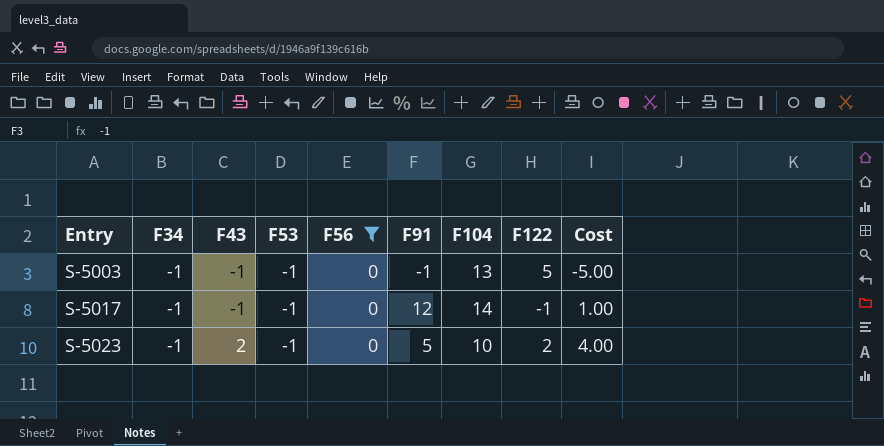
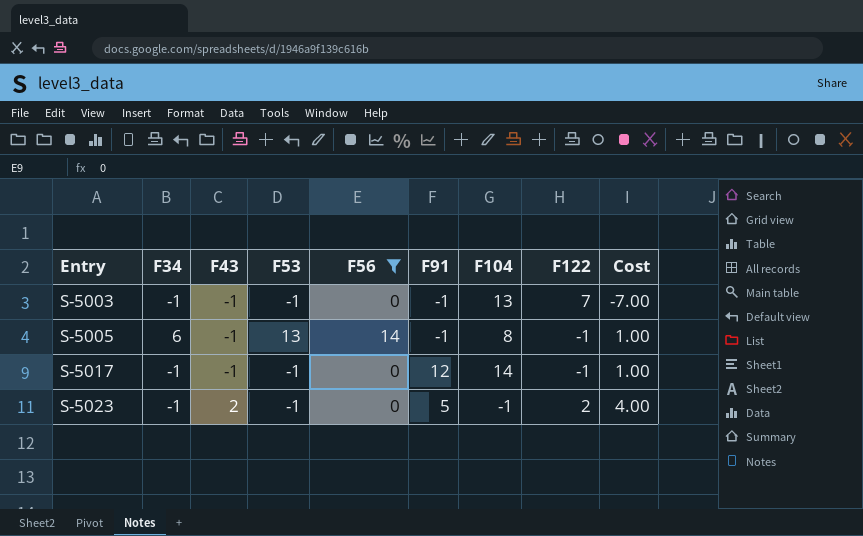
S-5003 | F122: 5 -> 7
S-5003 | Cost: -5.00 -> -7.00
row S-5005: none -> 6 | -1 | 13 | 14 | -1 | 8 | -1 | 1.00
S-5023 | F104: 10 -> -1

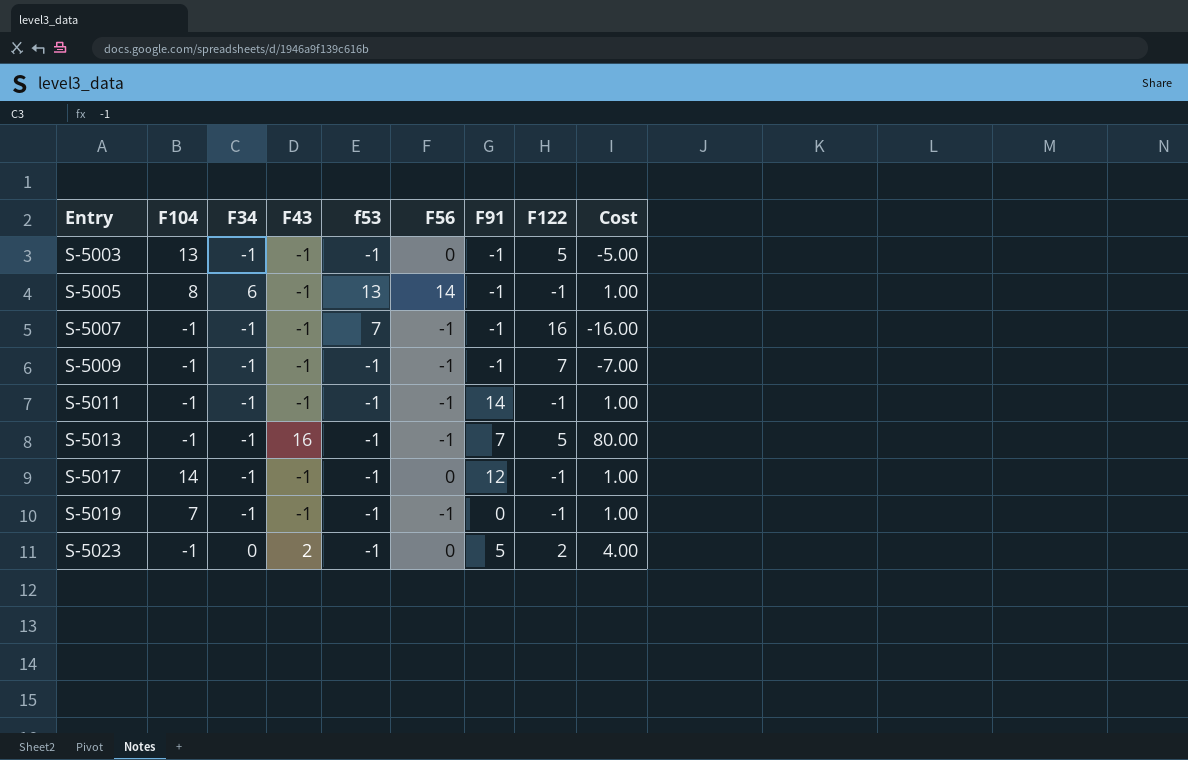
filter: F56 != -1 -> none
column F104 | position: 7 -> 2
column name: F53 -> f53
S-5003 | F122: 7 -> 5
S-5003 | Cost: -7.00 -> -5.00
S-5023 | F34: -1 -> 0

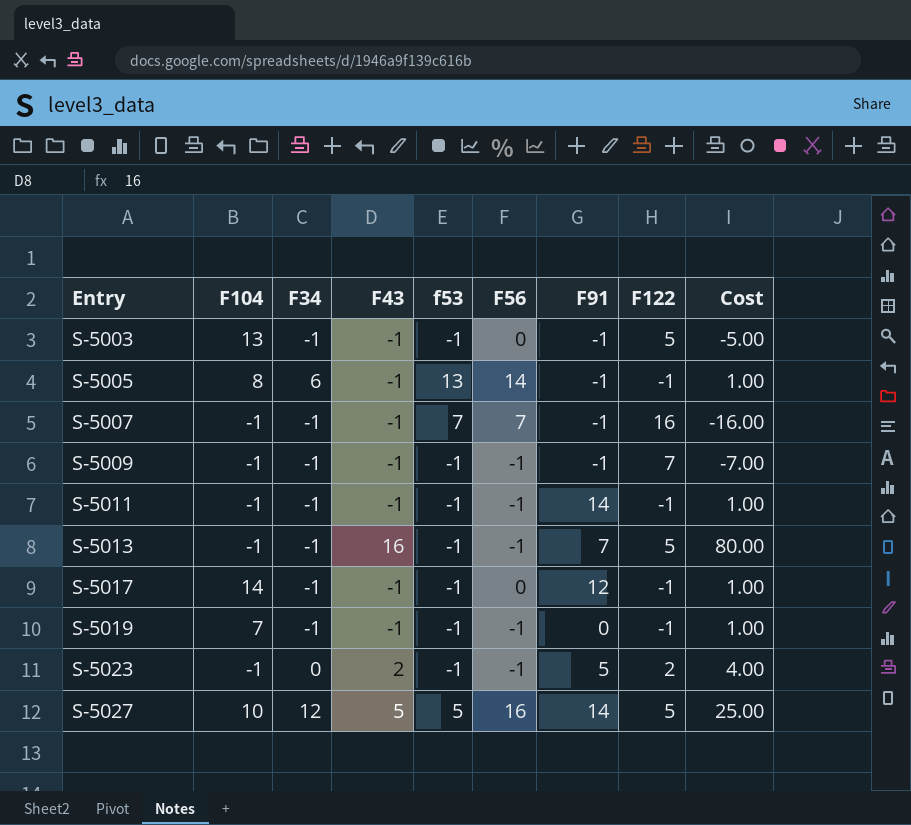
S-5007 | F56: -1 -> 7
S-5023 | F56: 0 -> -1
row S-5027: none -> 10 | 12 | 5 | 5 | 16 | 14 | 5 | 25.00

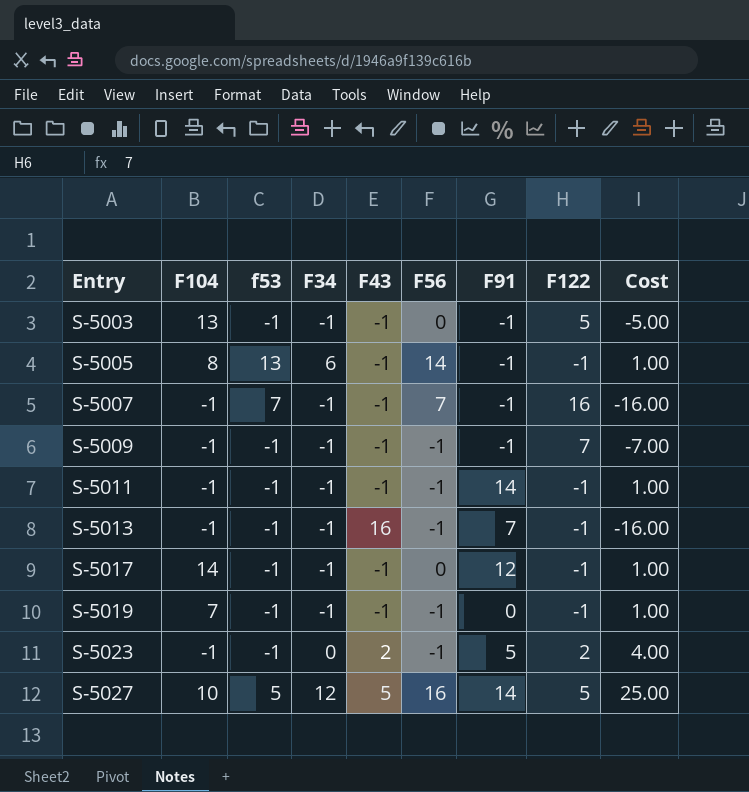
column f53 | position: 5 -> 3
S-5013 | F122: 5 -> -1
S-5013 | Cost: 80.00 -> -16.00

